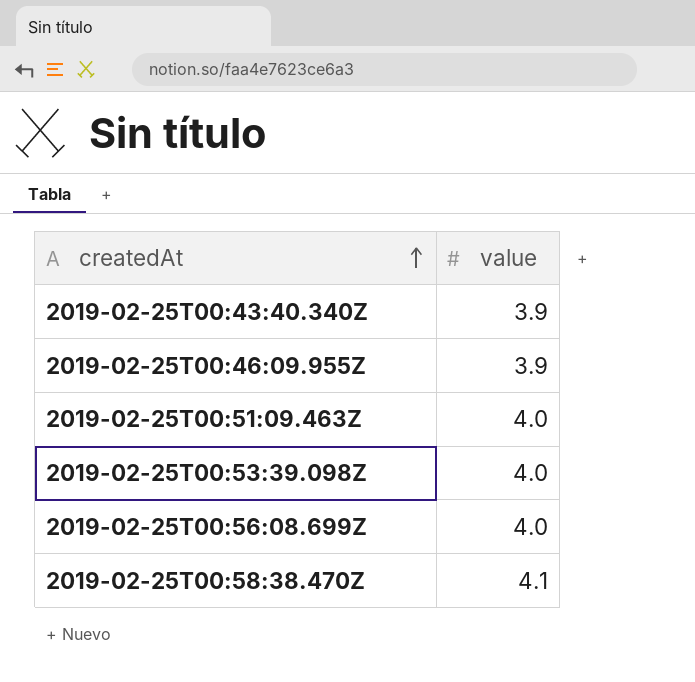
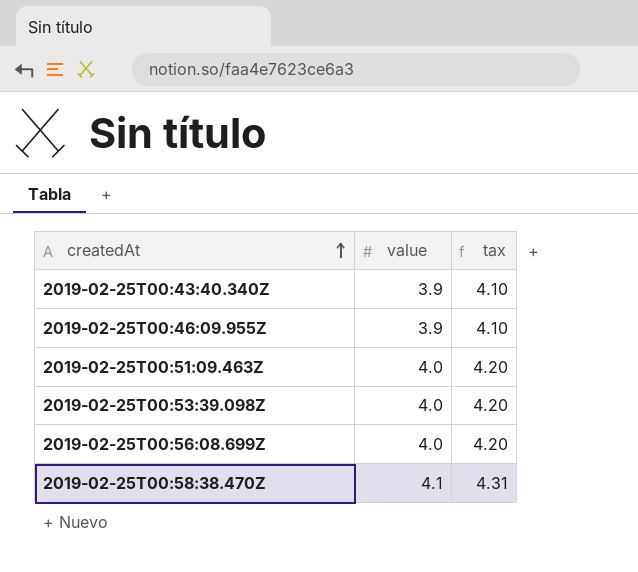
column tax | formula: none -> [value] * 1.05

